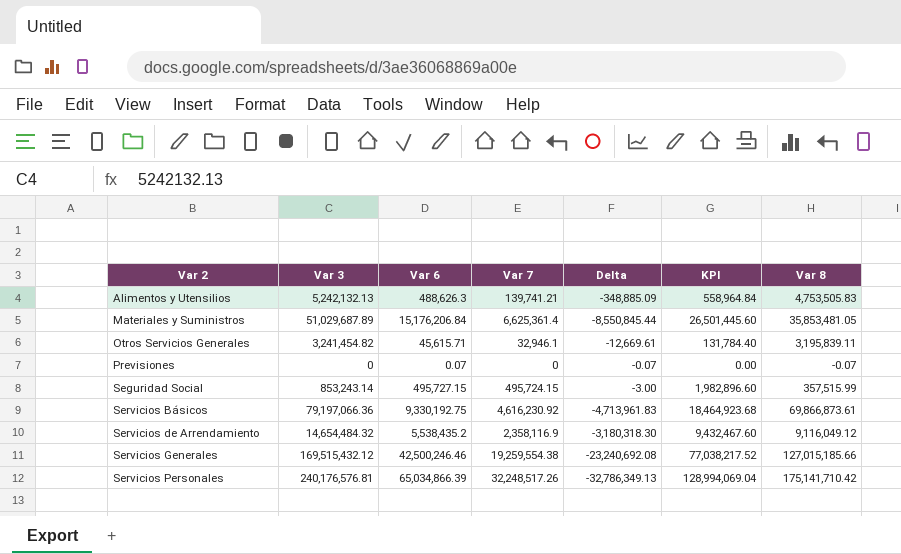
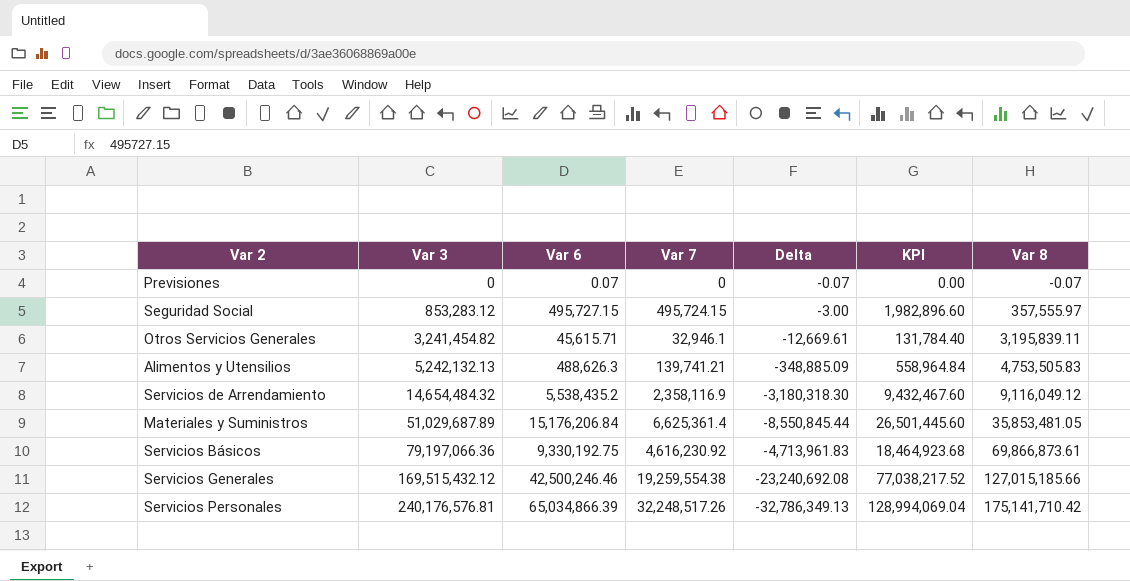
row order: Var 2 ascending -> Var 3 ascending
Seguridad Social | Var 3: 853,243.14 -> 853,283.12
Seguridad Social | Var 8: 357,515.99 -> 357,555.97

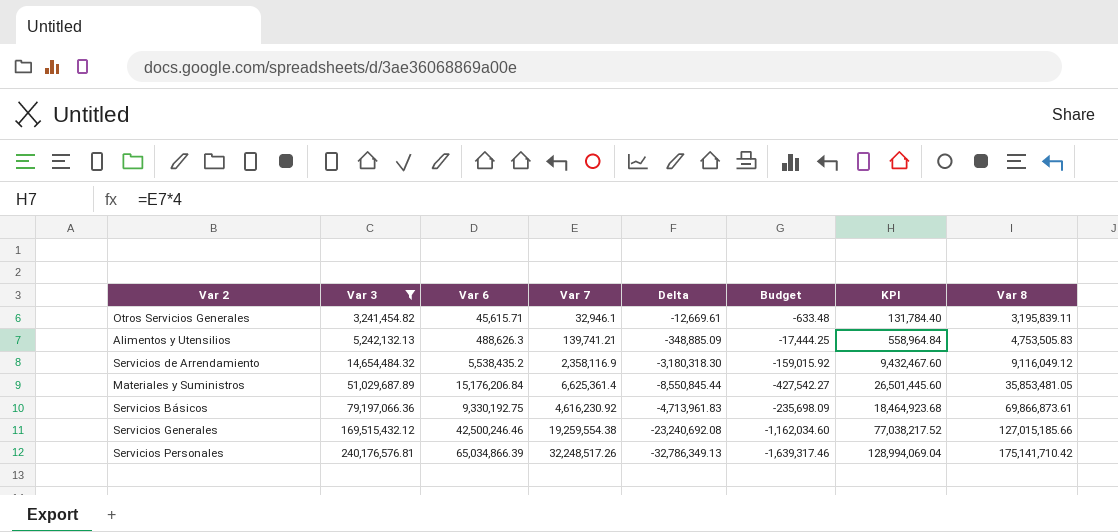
filter: none -> Var 3 >= 3,241,454.82
column Budget | formula: none -> [Delta] * 0.05

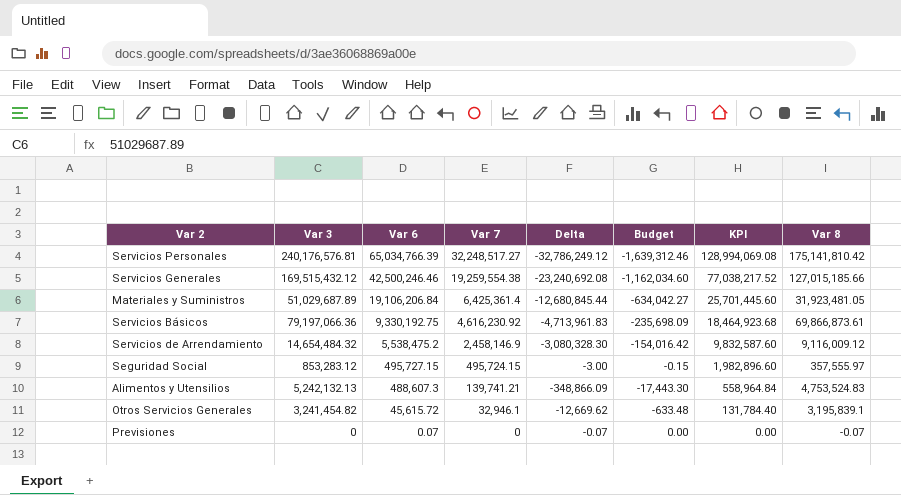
filter: Var 3 >= 3,241,454.82 -> none
row order: Var 3 ascending -> Var 6 descending
Servicios Personales | Var 6: 65,034,866.39 -> 65,034,766.39
Servicios Personales | Var 7: 32,248,517.26 -> 32,248,517.27
Servicios Personales | Delta: -32,786,349.13 -> -32,786,249.12
Servicios Personales | Budget: -1,639,317.46 -> -1,639,312.46
Servicios Personales | KPI: 128,994,069.04 -> 128,994,069.08
Servicios Personales | Var 8: 175,141,710.42 -> 175,141,810.42
Materiales y Suministros | Var 6: 15,176,206.84 -> 19,106,206.84
Materiales y Suministros | Var 7: 6,625,361.4 -> 6,425,361.4
Materiales y Suministros | Delta: -8,550,845.44 -> -12,680,845.44
Materiales y Suministros | Budget: -427,542.27 -> -634,042.27
Materiales y Suministros | KPI: 26,501,445.60 -> 25,701,445.60
Materiales y Suministros | Var 8: 35,853,481.05 -> 31,923,481.05
Servicios de Arrendamiento | Var 6: 5,538,435.2 -> 5,538,475.2
Servicios de Arrendamiento | Var 7: 2,358,116.9 -> 2,458,146.9
Servicios de Arrendamiento | Delta: -3,180,318.30 -> -3,080,328.30
Servicios de Arrendamiento | Budget: -159,015.92 -> -154,016.42
Servicios de Arrendamiento | KPI: 9,432,467.60 -> 9,832,587.60
Servicios de Arrendamiento | Var 8: 9,116,049.12 -> 9,116,009.12
Alimentos y Utensilios | Var 6: 488,626.3 -> 488,607.3
Alimentos y Utensilios | Delta: -348,885.09 -> -348,866.09
Alimentos y Utensilios | Budget: -17,444.25 -> -17,443.30
Alimentos y Utensilios | Var 8: 4,753,505.83 -> 4,753,524.83
Otros Servicios Generales | Var 6: 45,615.71 -> 45,615.72
Otros Servicios Generales | Delta: -12,669.61 -> -12,669.62
Otros Servicios Generales | Var 8: 3,195,839.11 -> 3,195,839.1

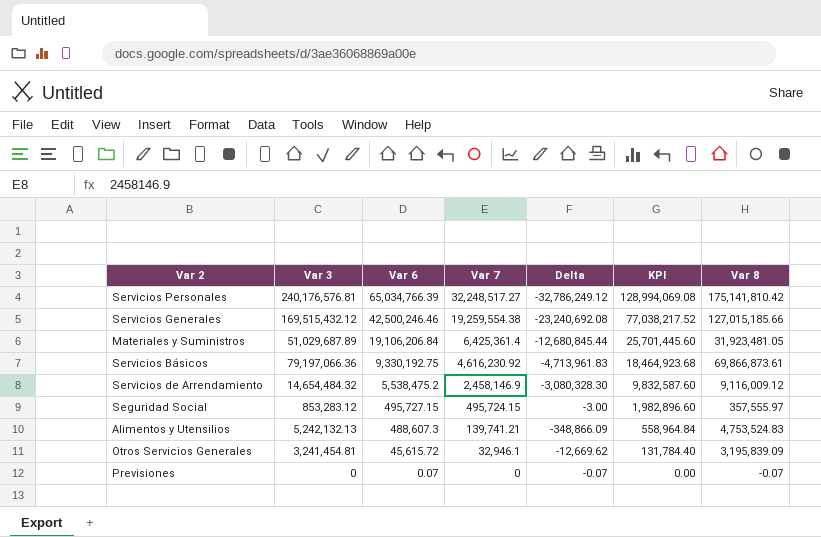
column Budget | formula: [Delta] * 0.05 -> none
Otros Servicios Generales | Var 3: 3,241,454.82 -> 3,241,454.81
Otros Servicios Generales | Var 8: 3,195,839.1 -> 3,195,839.09

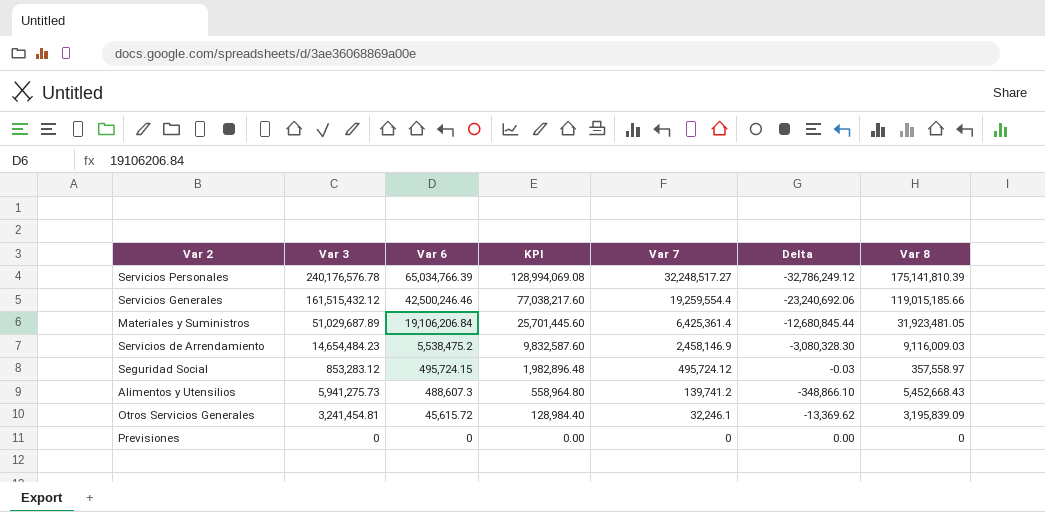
column KPI | position: 6 -> 4
row Servicios Básicos: 79,197,066.36 | 9,330,192.75 | 4,616,230.92 | -4,713,961.83 | 18,464,923.68 | 69,866,873.61 -> none
Servicios Personales | Var 3: 240,176,576.81 -> 240,176,576.78
Servicios Personales | Var 8: 175,141,810.42 -> 175,141,810.39
Servicios Generales | Var 3: 169,515,432.12 -> 161,515,432.12
Servicios Generales | KPI: 77,038,217.52 -> 77,038,217.60
Servicios Generales | Var 7: 19,259,554.38 -> 19,259,554.4
Servicios Generales | Delta: -23,240,692.08 -> -23,240,692.06
Servicios Generales | Var 8: 127,015,185.66 -> 119,015,185.66
Servicios de Arrendamiento | Var 3: 14,654,484.32 -> 14,654,484.23
Servicios de Arrendamiento | Var 8: 9,116,009.12 -> 9,116,009.03
Seguridad Social | Var 6: 495,727.15 -> 495,724.15
Seguridad Social | KPI: 1,982,896.60 -> 1,982,896.48
Seguridad Social | Var 7: 495,724.15 -> 495,724.12
Seguridad Social | Delta: -3.00 -> -0.03
Seguridad Social | Var 8: 357,555.97 -> 357,558.97
Alimentos y Utensilios | Var 3: 5,242,132.13 -> 5,941,275.73
Alimentos y Utensilios | KPI: 558,964.84 -> 558,964.80
Alimentos y Utensilios | Var 7: 139,741.21 -> 139,741.2
Alimentos y Utensilios | Delta: -348,866.09 -> -348,866.10
Alimentos y Utensilios | Var 8: 4,753,524.83 -> 5,452,668.43
Otros Servicios Generales | KPI: 131,784.40 -> 128,984.40
Otros Servicios Generales | Var 7: 32,946.1 -> 32,246.1
Otros Servicios Generales | Delta: -12,669.62 -> -13,369.62
Previsiones | Var 6: 0.07 -> 0
Previsiones | Delta: -0.07 -> 0.00
Previsiones | Var 8: -0.07 -> 0

